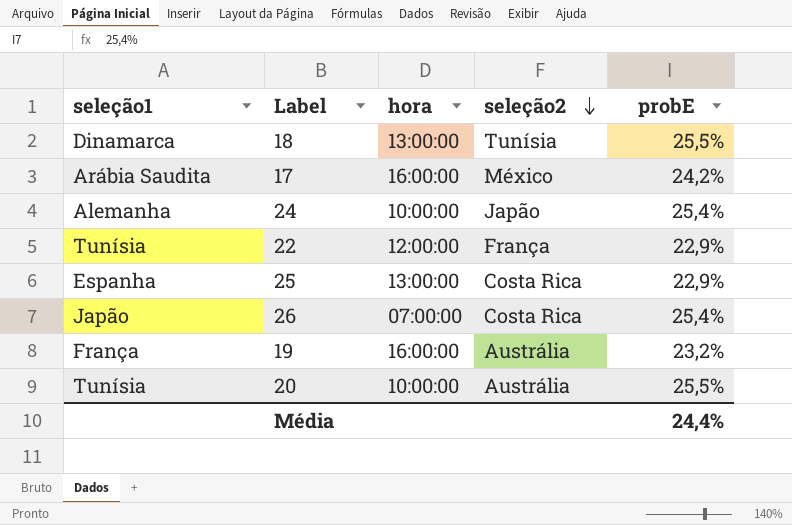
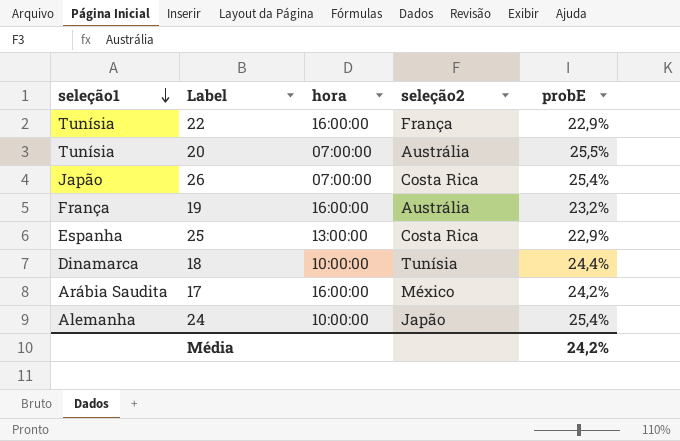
row order: seleção2 descending -> seleção1 descending
22 | hora: 12:00:00 -> 16:00:00
20 | hora: 10:00:00 -> 07:00:00
18 | hora: 13:00:00 -> 10:00:00
18 | probE: 25,5% -> 24,4%
Média | probE: 24,4% -> 24,2%

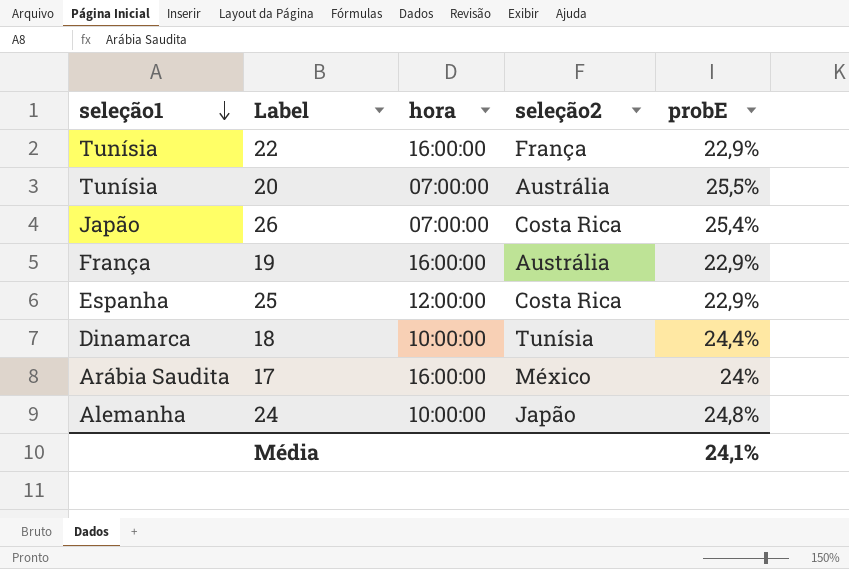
19 | probE: 23,2% -> 22,9%
25 | hora: 13:00:00 -> 12:00:00
17 | probE: 24,2% -> 24%
24 | probE: 25,4% -> 24,8%
Média | probE: 24,2% -> 24,1%

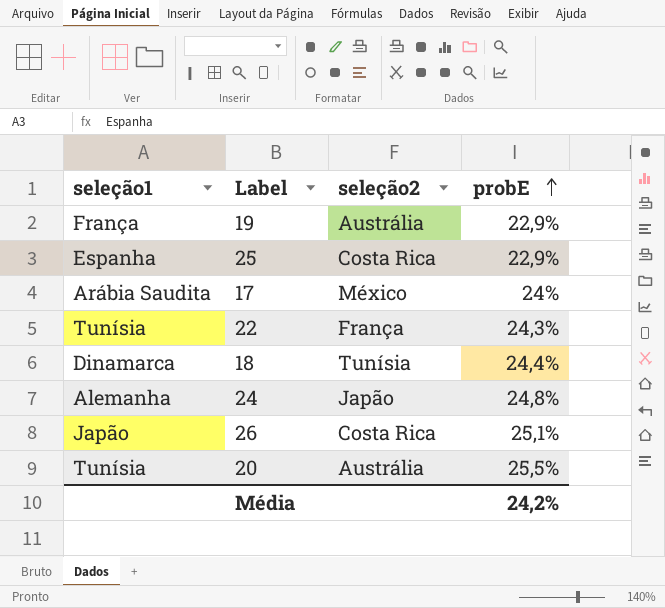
row order: seleção1 descending -> probE ascending
column hora | position: 3 -> none
22 | probE: 22,9% -> 24,3%
26 | probE: 25,4% -> 25,1%
Média | probE: 24,1% -> 24,2%

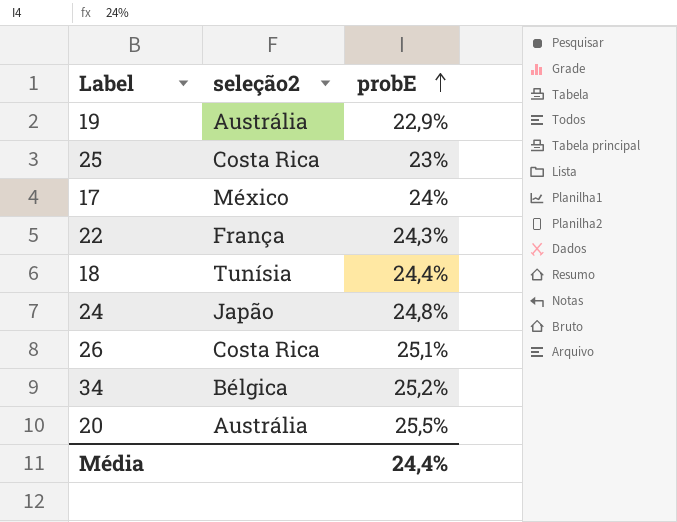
column seleção1 | position: 1 -> none
25 | probE: 22,9% -> 23%
row 34: none -> Bélgica | 25,2%
Média | probE: 24,2% -> 24,4%

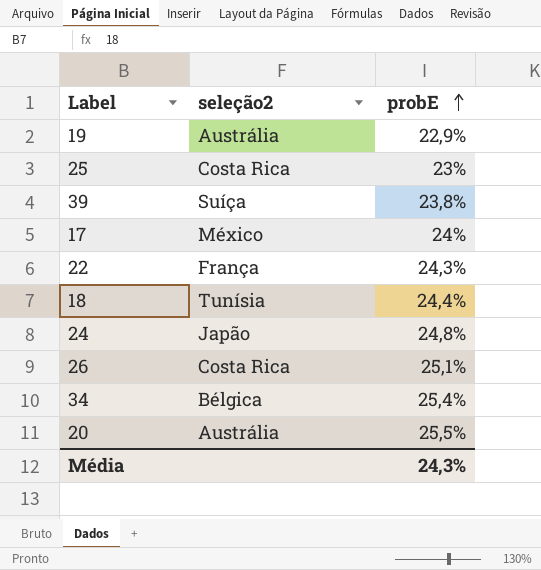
row 39: none -> Suíça | 23,8%
34 | probE: 25,2% -> 25,4%
Média | probE: 24,4% -> 24,3%

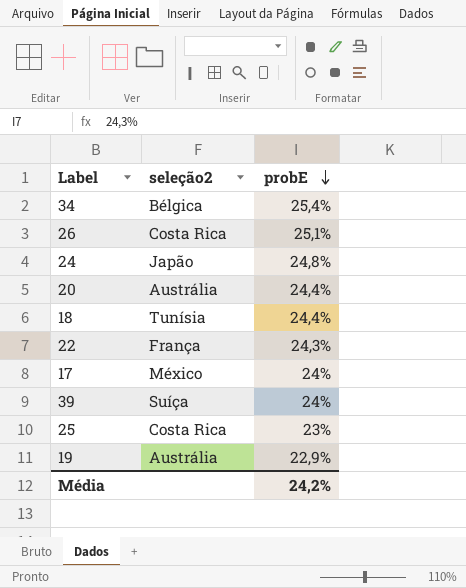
row order: probE ascending -> probE descending
20 | probE: 25,5% -> 24,4%
39 | probE: 23,8% -> 24%
Média | probE: 24,3% -> 24,2%

